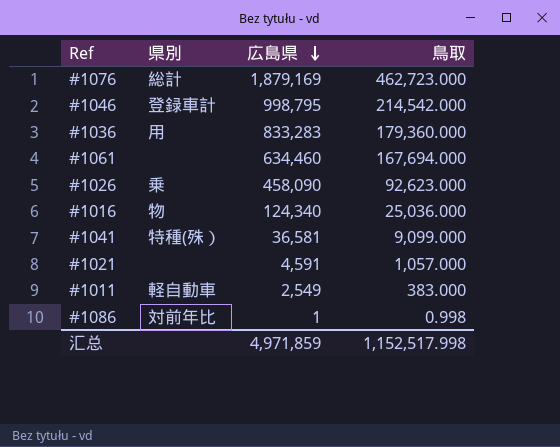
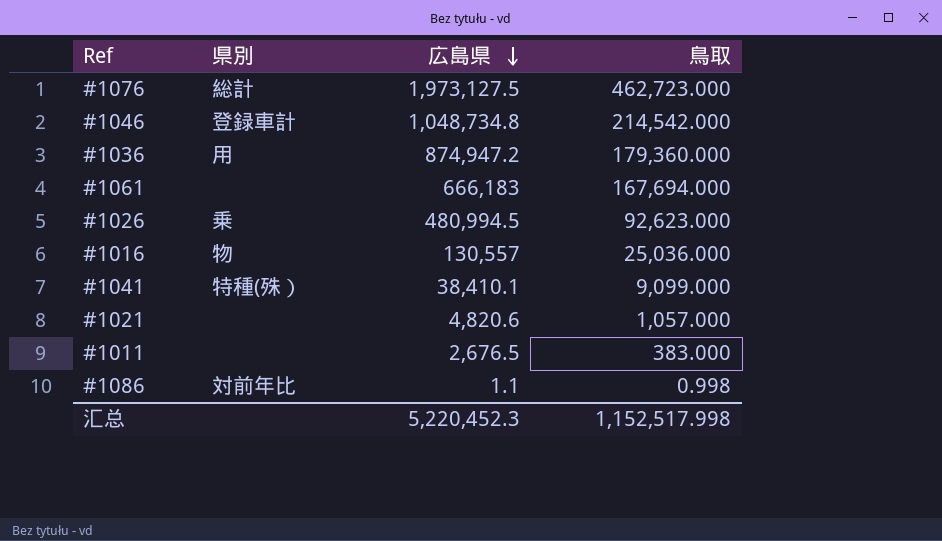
#1076 | 広島県: 1,879,169 -> 1,973,127.5
#1046 | 広島県: 998,795 -> 1,048,734.8
#1036 | 広島県: 833,283 -> 874,947.2
#1061 | 広島県: 634,460 -> 666,183
#1026 | 広島県: 458,090 -> 480,994.5
#1016 | 広島県: 124,340 -> 130,557
#1041 | 広島県: 36,581 -> 38,410.1
#1021 | 広島県: 4,591 -> 4,820.6
#1011 | 県別: 軽自動車 -> none
#1011 | 広島県: 2,549 -> 2,676.5
#1086 | 広島県: 1 -> 1.1
汇总 | 広島県: 4,971,859 -> 5,220,452.3

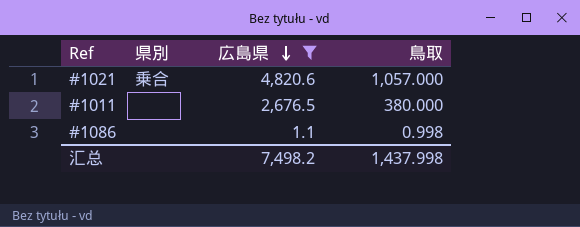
filter: none -> 広島県 <= 4,820.6
#1021 | 県別: none -> 乗合
#1011 | 鳥取: 383.000 -> 380.000
#1086 | 県別: 対前年比 -> none
汇总 | 広島県: 5,220,452.3 -> 7,498.2
汇总 | 鳥取: 1,152,517.998 -> 1,437.998

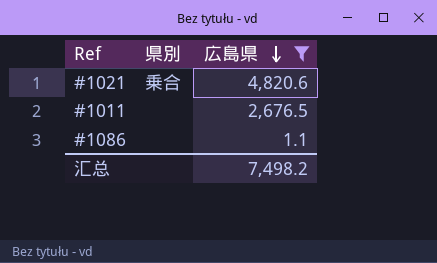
column 鳥取 | position: 4 -> none

